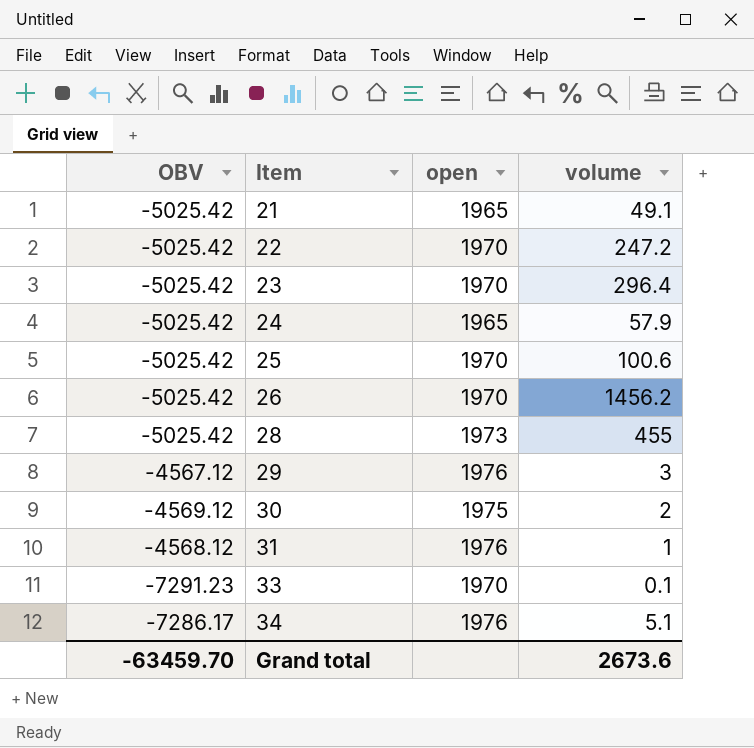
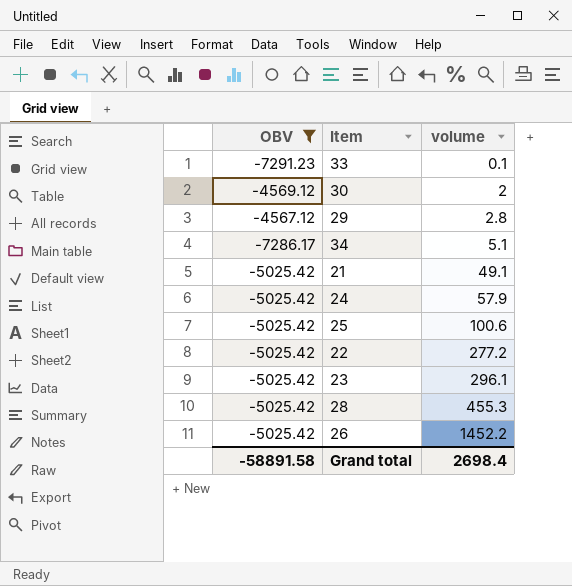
filter: none -> OBV != -4568.12
row order: Item ascending -> volume ascending
column open | position: 3 -> none
29 | volume: 3 -> 2.8
22 | volume: 247.2 -> 277.2
23 | volume: 296.4 -> 296.1
28 | volume: 455 -> 455.3
26 | volume: 1456.2 -> 1452.2
Grand total | OBV: -63459.70 -> -58891.58
Grand total | volume: 2673.6 -> 2698.4

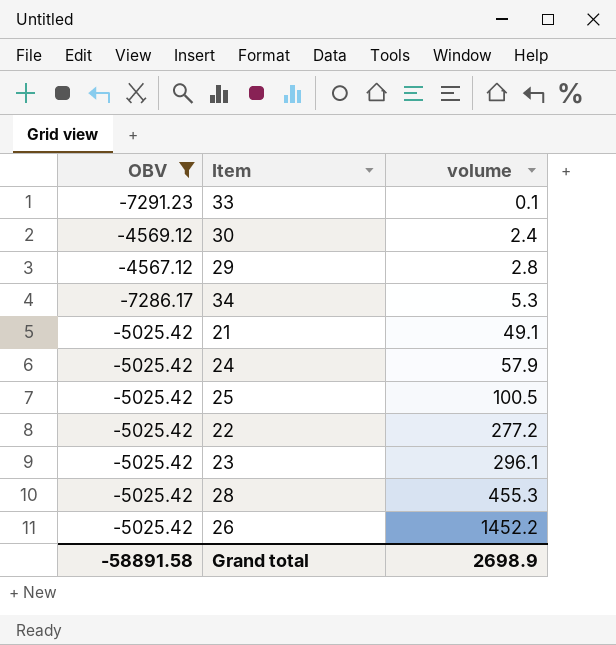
30 | volume: 2 -> 2.4
34 | volume: 5.1 -> 5.3
25 | volume: 100.6 -> 100.5
Grand total | volume: 2698.4 -> 2698.9

